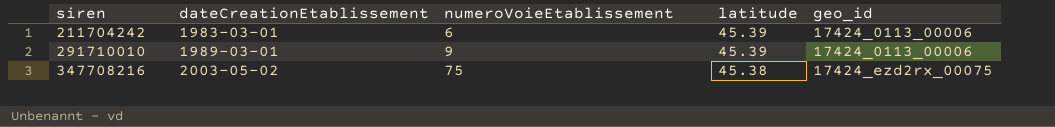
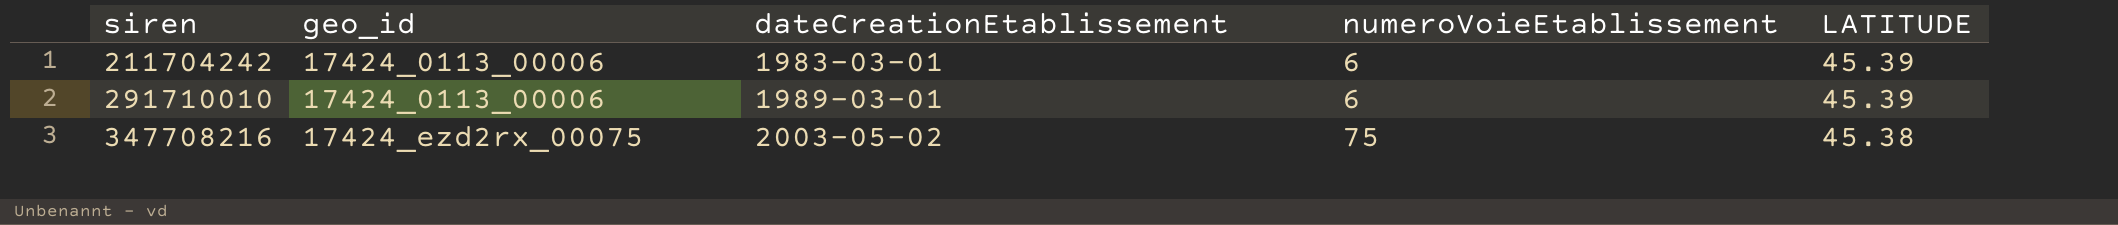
column geo_id | position: 5 -> 2
column name: latitude -> LATITUDE
291710010 | numeroVoieEtablissement: 9 -> 6

